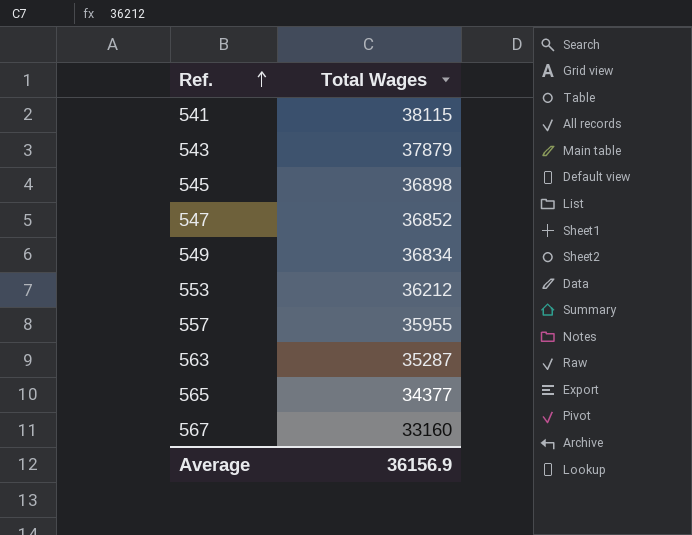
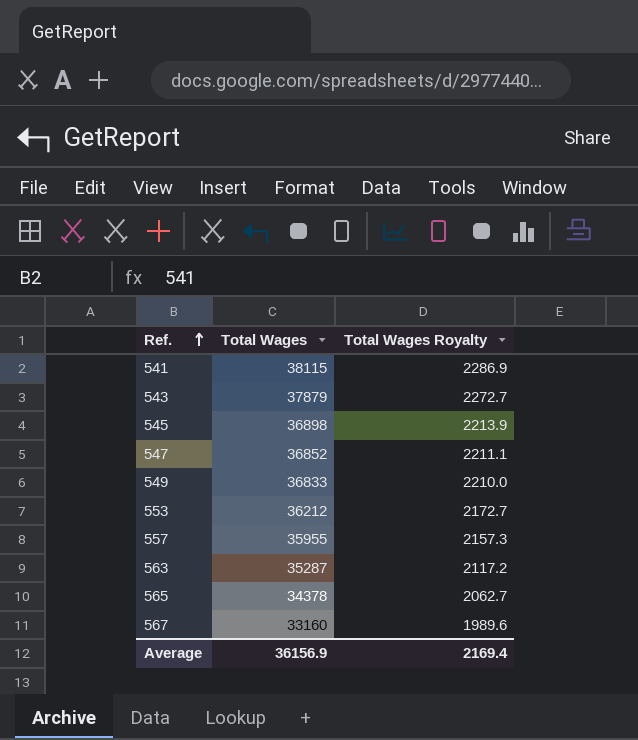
column Total Wages Royalty | formula: none -> [Total Wages] * 0.06
549 | Total Wages: 36834 -> 36833
565 | Total Wages: 34377 -> 34378

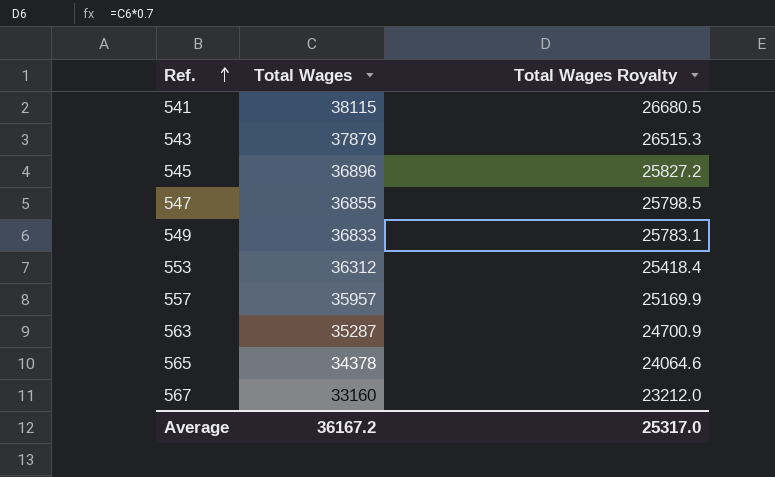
column Total Wages Royalty | formula: [Total Wages] * 0.06 -> [Total Wages] * 0.7
545 | Total Wages: 36898 -> 36896
547 | Total Wages: 36852 -> 36855
553 | Total Wages: 36212 -> 36312
557 | Total Wages: 35955 -> 35957
Average | Total Wages: 36156.9 -> 36167.2
Average | Total Wages Royalty: 2169.4 -> 25317.0

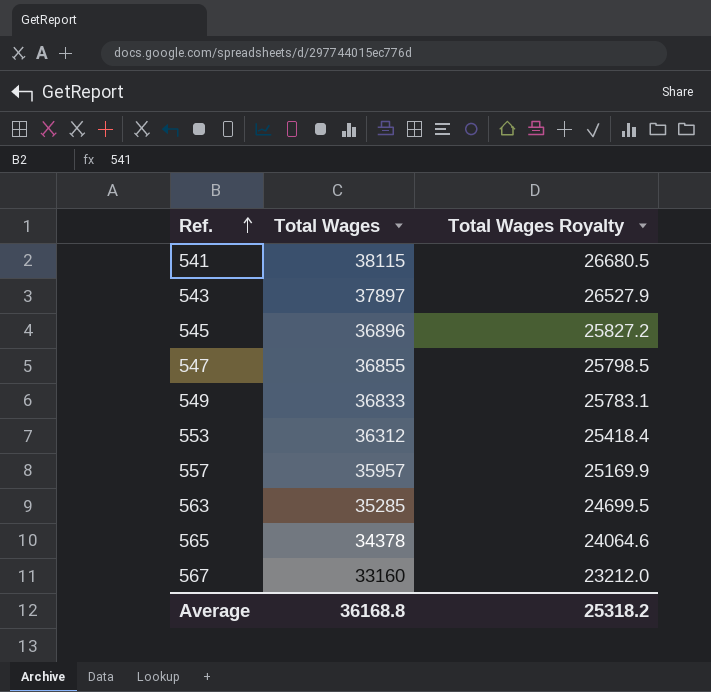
543 | Total Wages: 37879 -> 37897
543 | Total Wages Royalty: 26515.3 -> 26527.9
563 | Total Wages: 35287 -> 35285
563 | Total Wages Royalty: 24700.9 -> 24699.5
Average | Total Wages: 36167.2 -> 36168.8
Average | Total Wages Royalty: 25317.0 -> 25318.2

